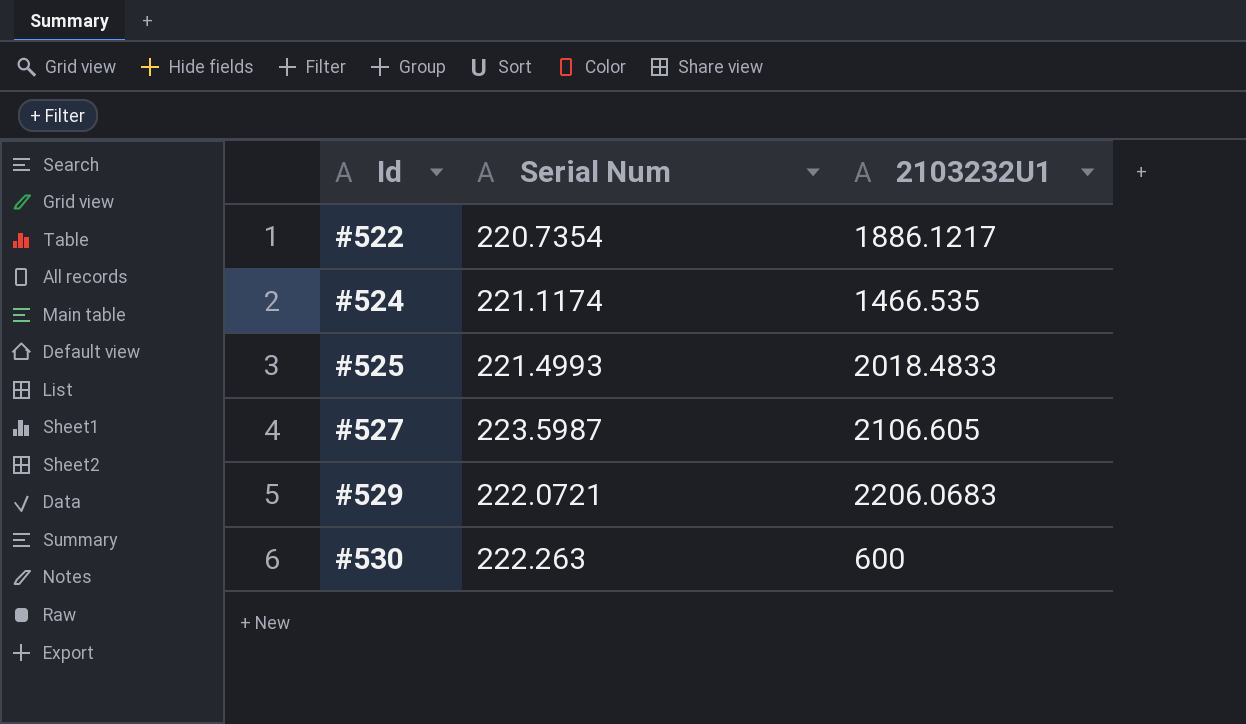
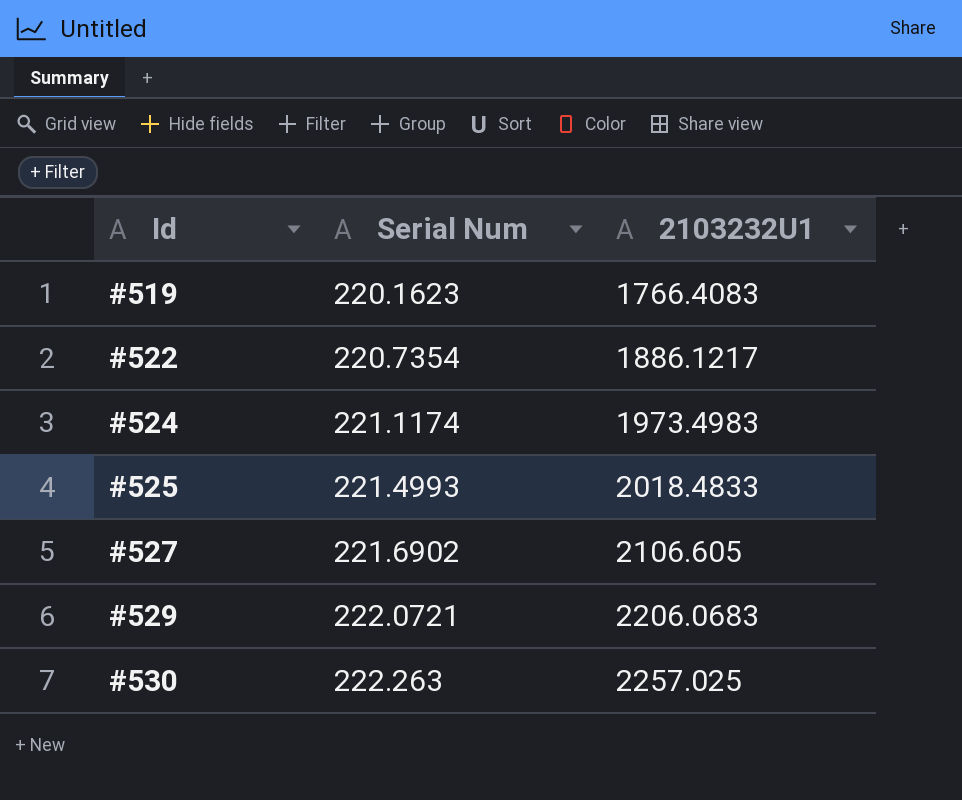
row #519: none -> 220.1623 | 1766.4083
#524 | 2103232U1: 1466.535 -> 1973.4983
#527 | Serial Num: 223.5987 -> 221.6902
#530 | 2103232U1: 600 -> 2257.025

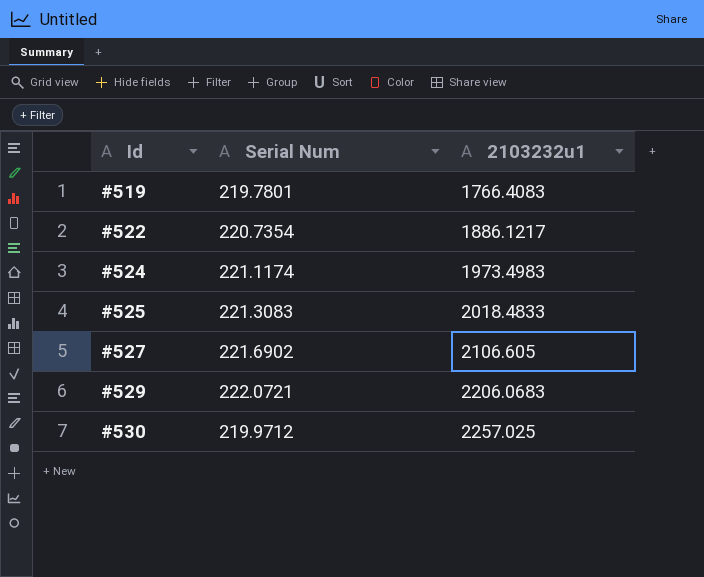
column name: 2103232U1 -> 2103232u1
#519 | Serial Num: 220.1623 -> 219.7801
#525 | Serial Num: 221.4993 -> 221.3083
#530 | Serial Num: 222.263 -> 219.9712

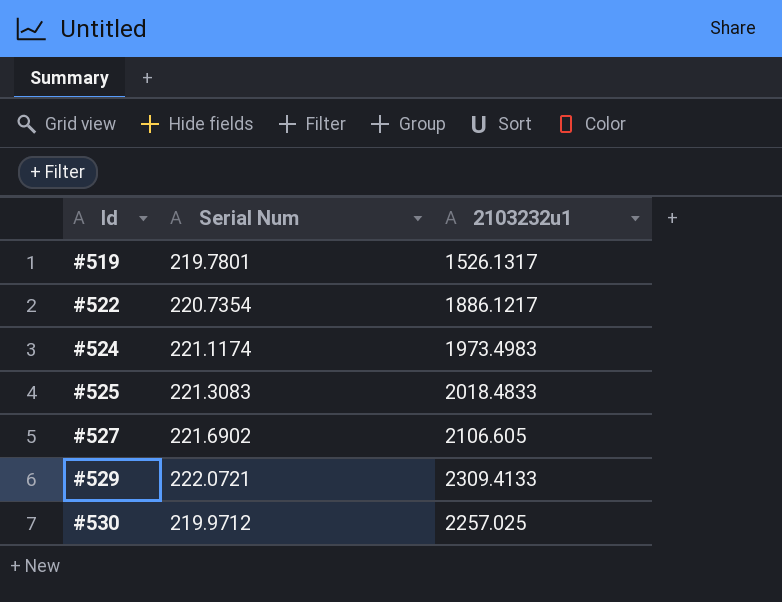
#519 | 2103232u1: 1766.4083 -> 1526.1317
#529 | 2103232u1: 2206.0683 -> 2309.4133

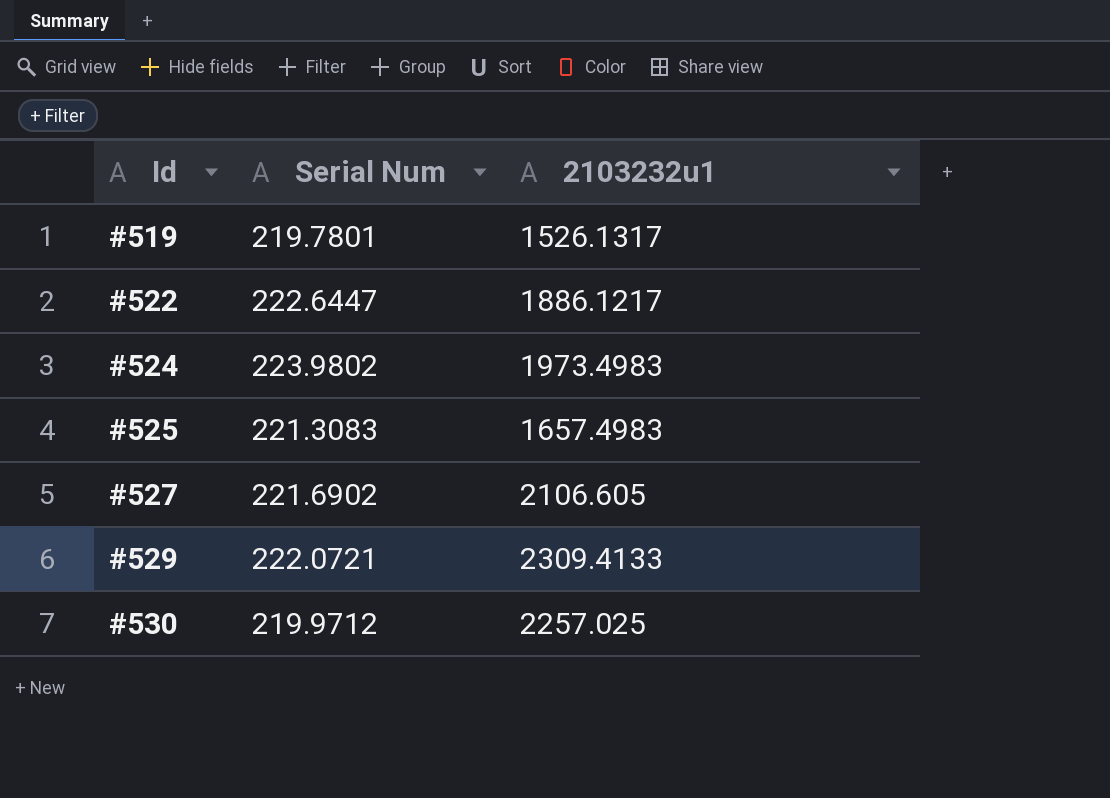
#522 | Serial Num: 220.7354 -> 222.6447
#524 | Serial Num: 221.1174 -> 223.9802
#525 | 2103232u1: 2018.4833 -> 1657.4983

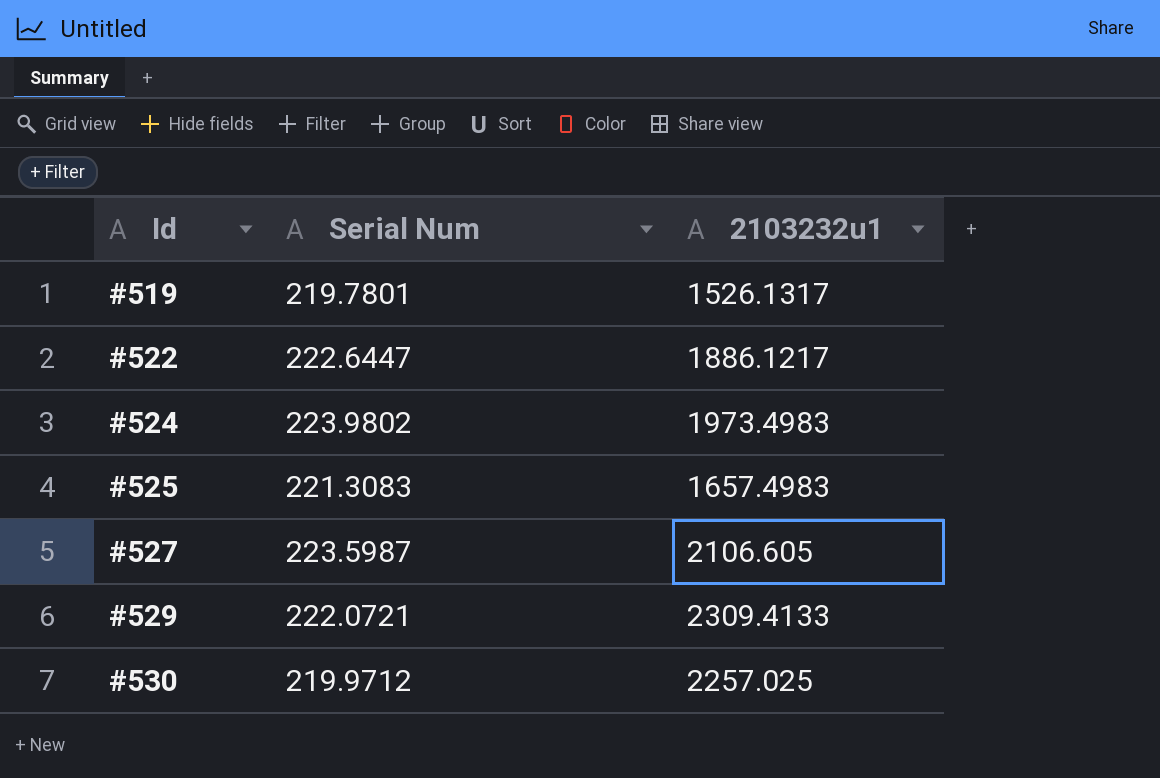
#527 | Serial Num: 221.6902 -> 223.5987

